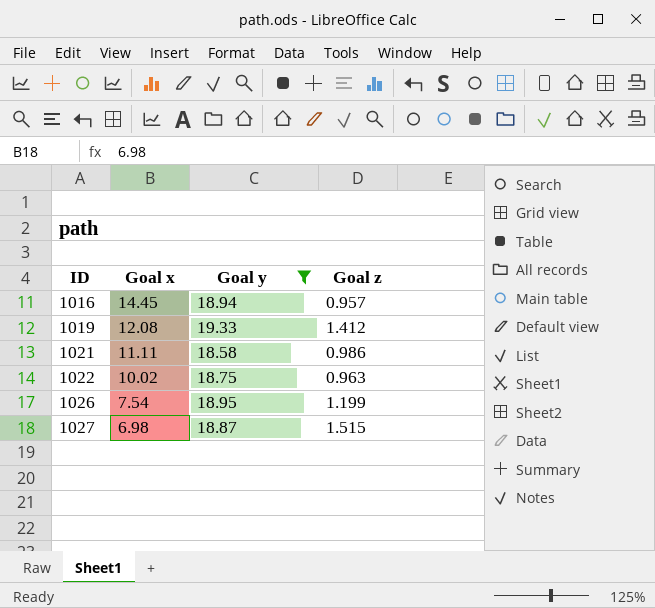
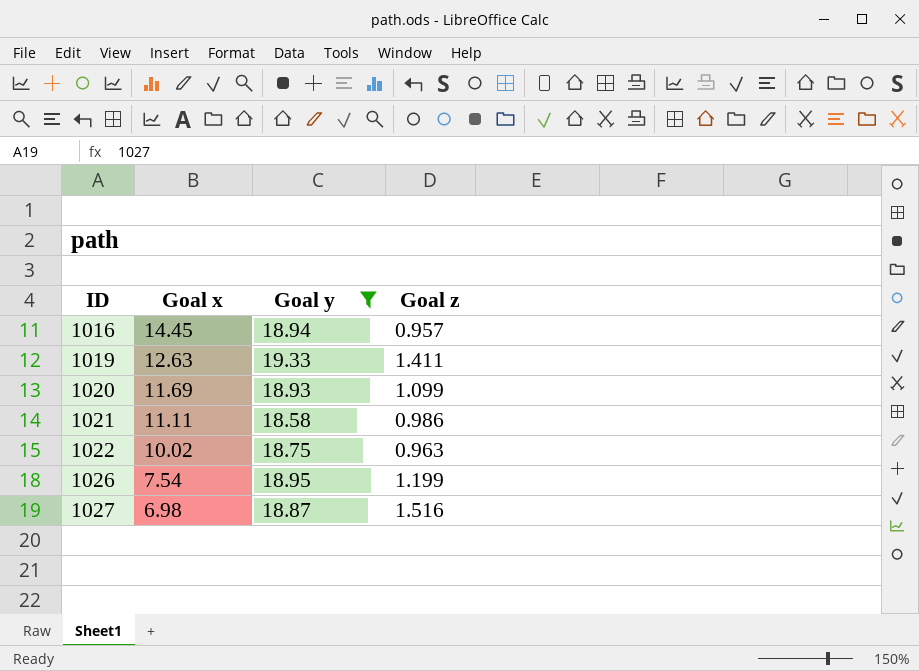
1019 | Goal x: 12.08 -> 12.63
1019 | Goal z: 1.412 -> 1.411
row 1020: none -> 11.69 | 18.93 | 1.099
1027 | Goal z: 1.515 -> 1.516

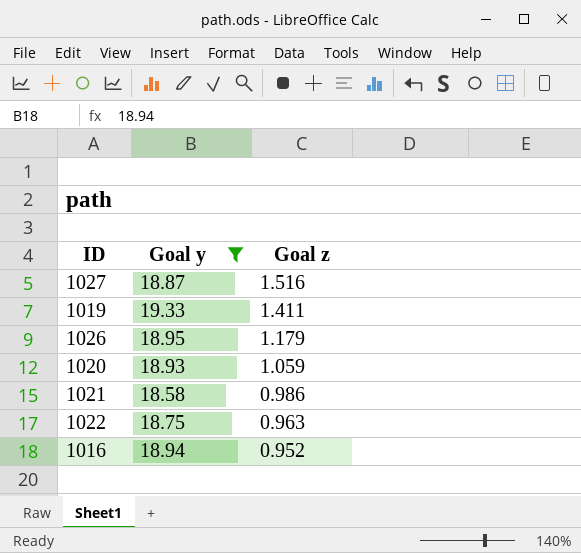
row order: ID ascending -> Goal z descending
column Goal x | position: 2 -> none
1026 | Goal z: 1.199 -> 1.179
1020 | Goal z: 1.099 -> 1.059
1016 | Goal z: 0.957 -> 0.952

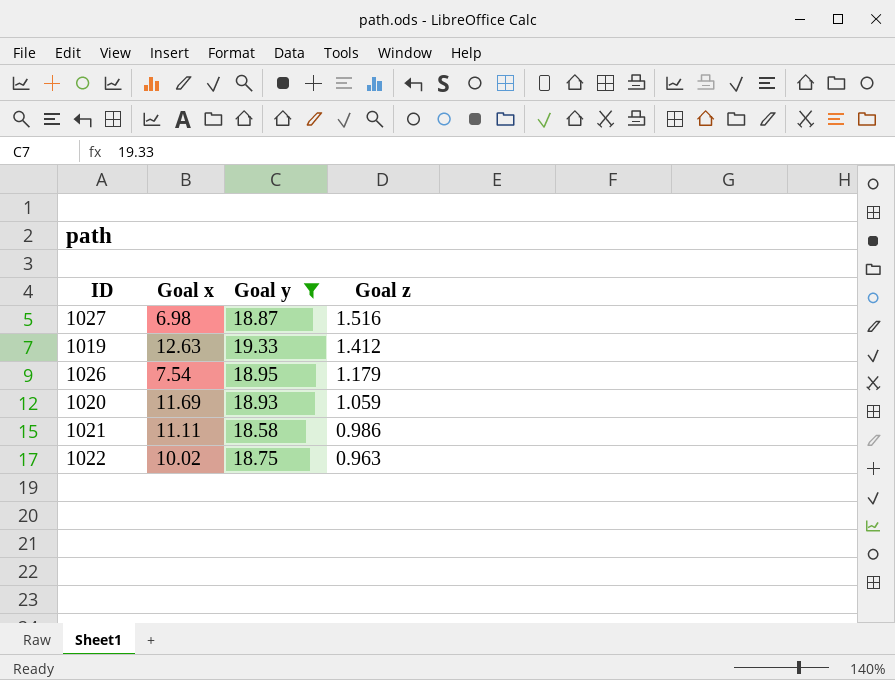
column Goal x | position: none -> 2
row 1016: 18.94 | 0.952 -> none
1019 | Goal z: 1.411 -> 1.412

